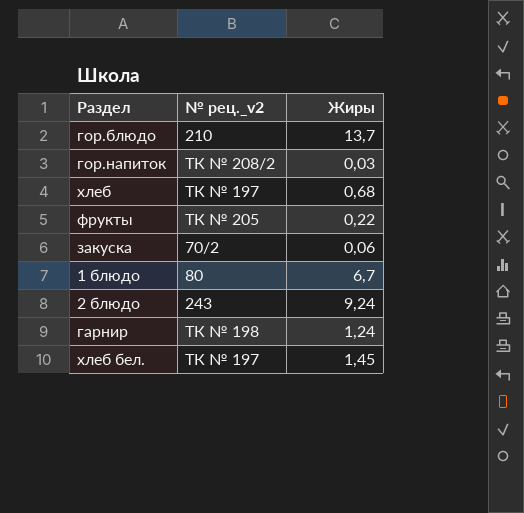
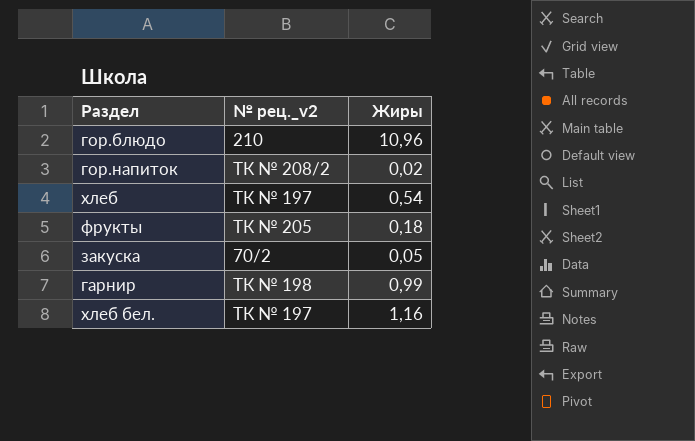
row 1 блюдо: 80 | 6,7 -> none
row 2 блюдо: 243 | 9,24 -> none
гор.блюдо | Жиры: 13,7 -> 10,96
гор.напиток | Жиры: 0,03 -> 0,02
хлеб | Жиры: 0,68 -> 0,54
фрукты | Жиры: 0,22 -> 0,18
закуска | Жиры: 0,06 -> 0,05
гарнир | Жиры: 1,24 -> 0,99
хлеб бел. | Жиры: 1,45 -> 1,16

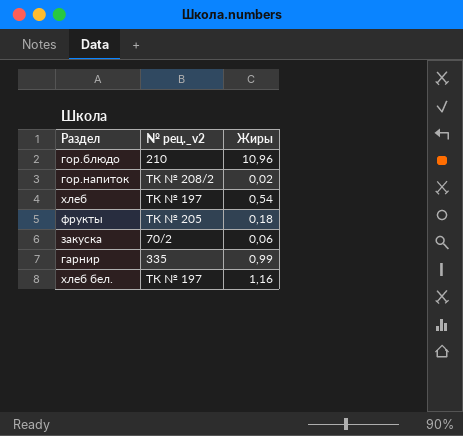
закуска | Жиры: 0,05 -> 0,06
гарнир | № рец._v2: ТК № 198 -> 335

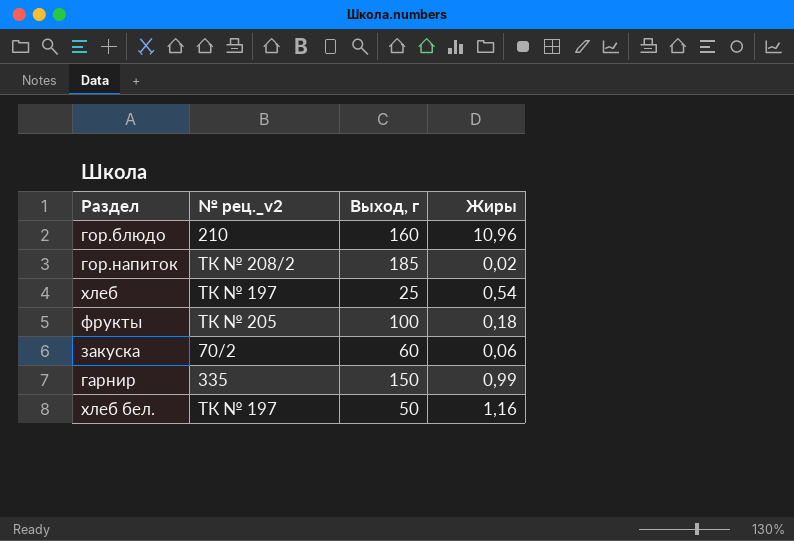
column Выход, г | position: none -> 3

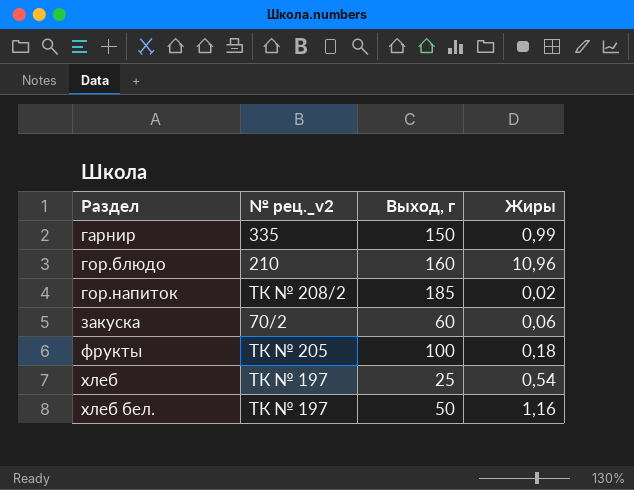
row order: none -> Раздел ascending

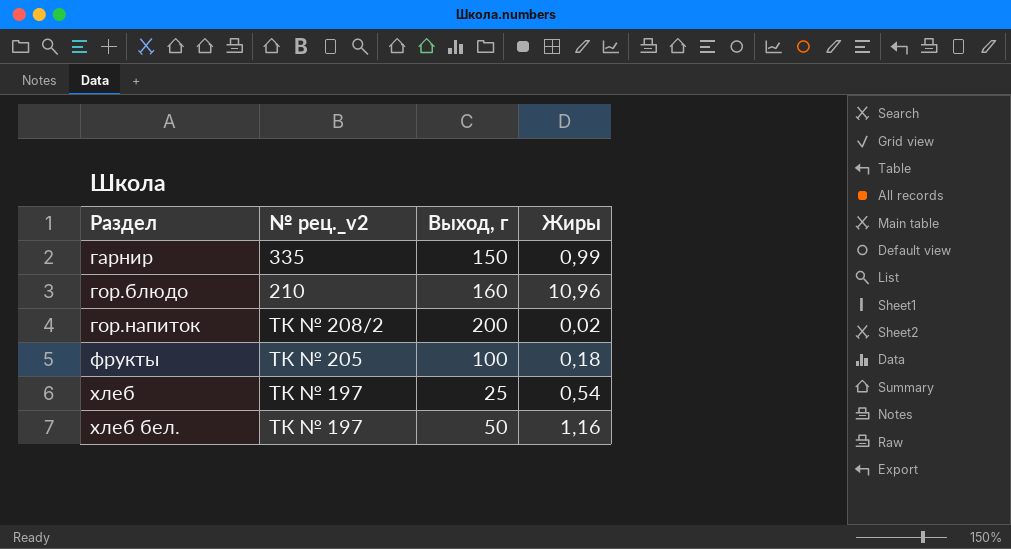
row закуска: 70/2 | 60 | 0,06 -> none
гор.напиток | Выход, г: 185 -> 200

